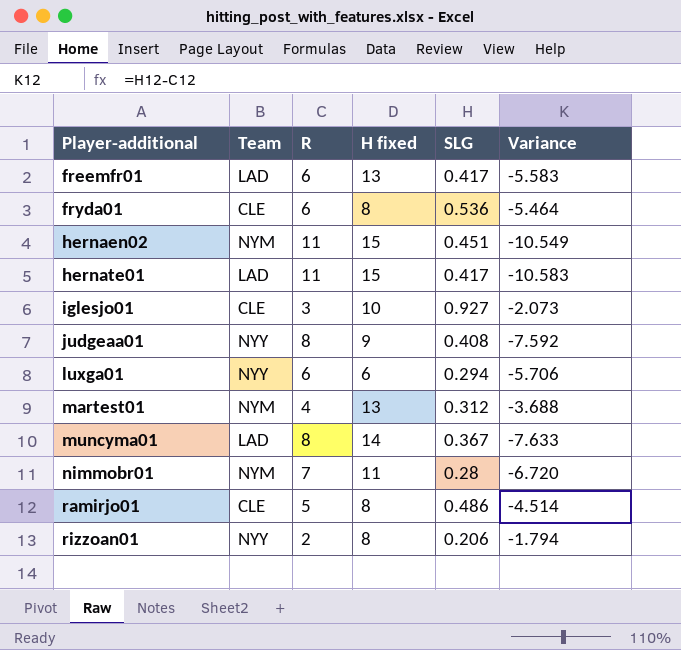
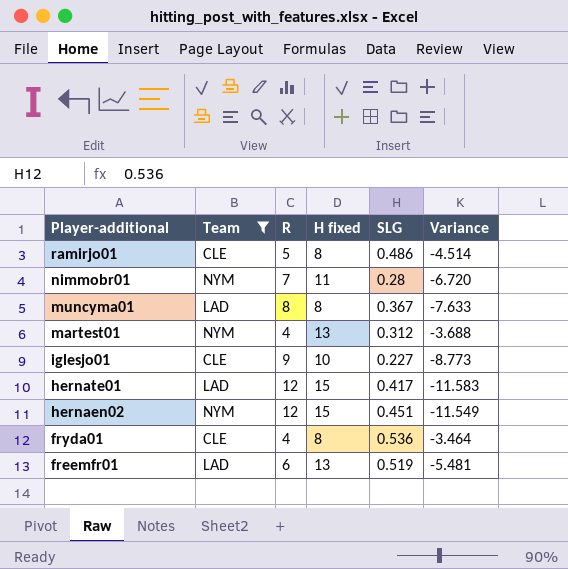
filter: none -> Team != NYY
row order: Player-additional ascending -> Player-additional descending
muncyma01 | H fixed: 14 -> 8
iglesjo01 | R: 3 -> 9
iglesjo01 | SLG: 0.927 -> 0.227
iglesjo01 | Variance: -2.073 -> -8.773
hernate01 | R: 11 -> 12
hernate01 | Variance: -10.583 -> -11.583
hernaen02 | R: 11 -> 12
hernaen02 | Variance: -10.549 -> -11.549
fryda01 | R: 6 -> 4
fryda01 | Variance: -5.464 -> -3.464
freemfr01 | SLG: 0.417 -> 0.519
freemfr01 | Variance: -5.583 -> -5.481

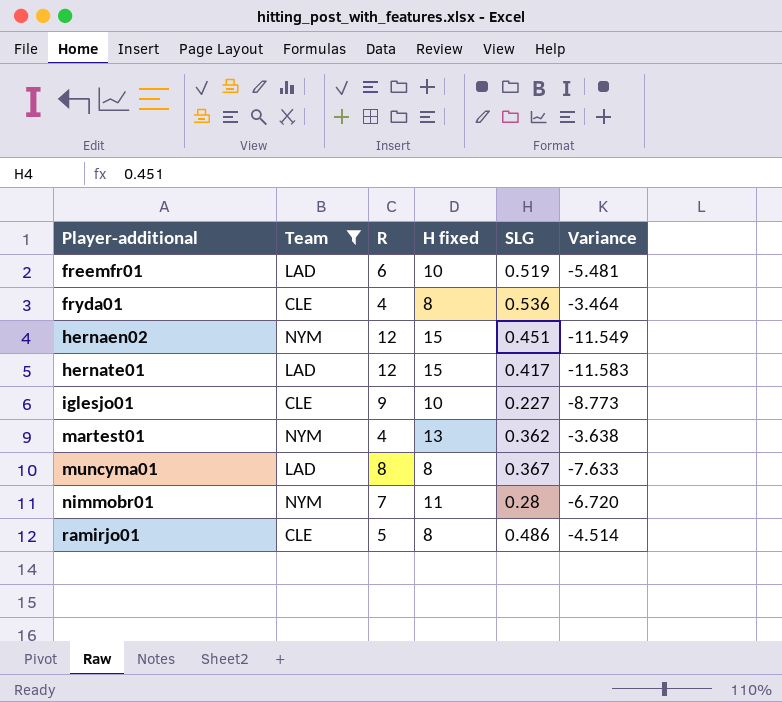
row order: Player-additional descending -> Player-additional ascending
freemfr01 | H fixed: 13 -> 10
martest01 | SLG: 0.312 -> 0.362
martest01 | Variance: -3.688 -> -3.638

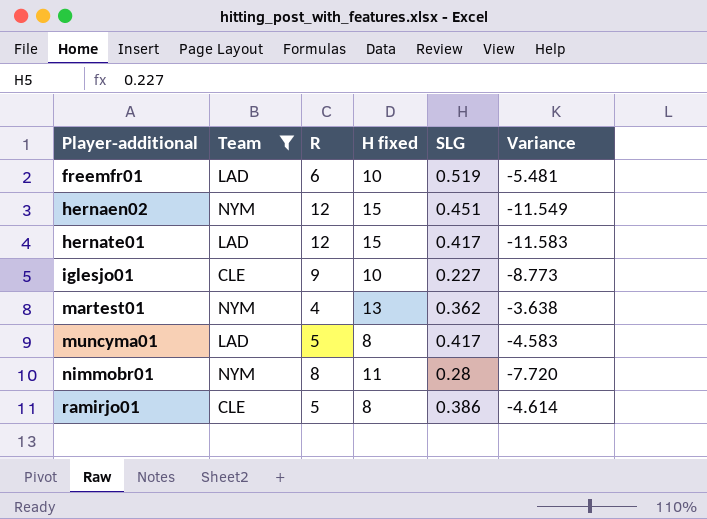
row fryda01: CLE | 4 | 8 | 0.536 | -3.464 -> none
muncyma01 | R: 8 -> 5
muncyma01 | SLG: 0.367 -> 0.417
muncyma01 | Variance: -7.633 -> -4.583
nimmobr01 | R: 7 -> 8
nimmobr01 | Variance: -6.720 -> -7.720
ramirjo01 | SLG: 0.486 -> 0.386
ramirjo01 | Variance: -4.514 -> -4.614

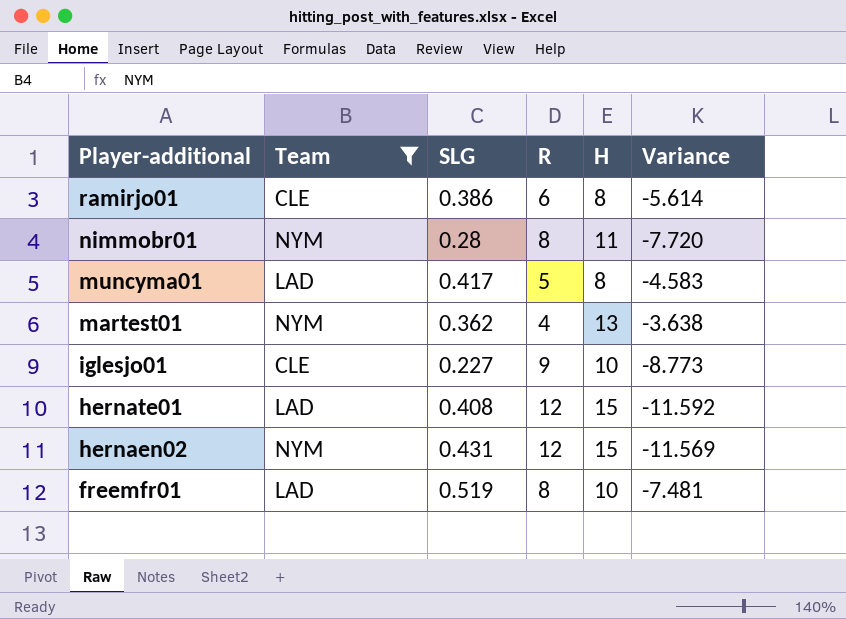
row order: Player-additional ascending -> Player-additional descending
column SLG | position: 5 -> 3
column name: H fixed -> H
ramirjo01 | R: 5 -> 6
ramirjo01 | Variance: -4.614 -> -5.614
hernate01 | SLG: 0.417 -> 0.408
hernate01 | Variance: -11.583 -> -11.592
hernaen02 | SLG: 0.451 -> 0.431
hernaen02 | Variance: -11.549 -> -11.569
freemfr01 | R: 6 -> 8
freemfr01 | Variance: -5.481 -> -7.481

